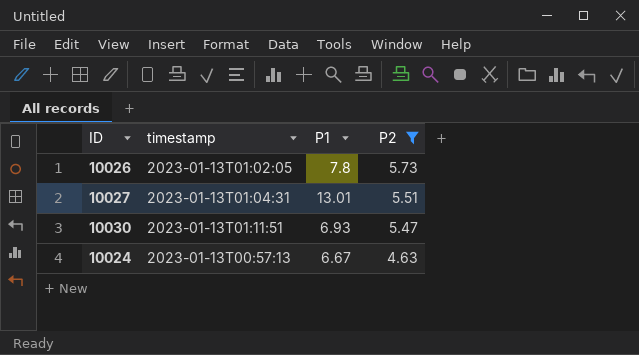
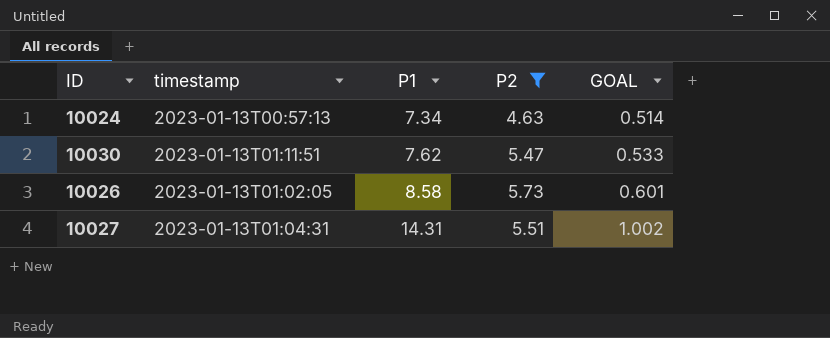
row order: P2 descending -> P1 ascending
column GOAL | formula: none -> [P1] * 0.07
10024 | P1: 6.67 -> 7.34
10030 | P1: 6.93 -> 7.62
10026 | P1: 7.8 -> 8.58
10027 | P1: 13.01 -> 14.31

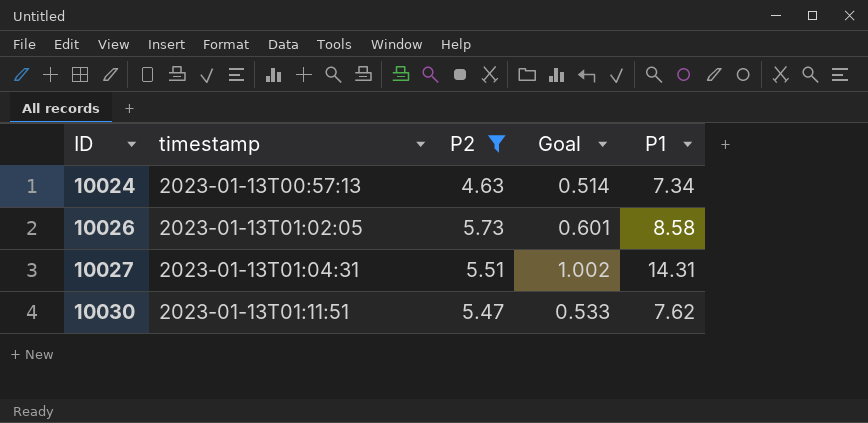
row order: P1 ascending -> ID ascending
column name: GOAL -> Goal
column P1 | position: 3 -> 5

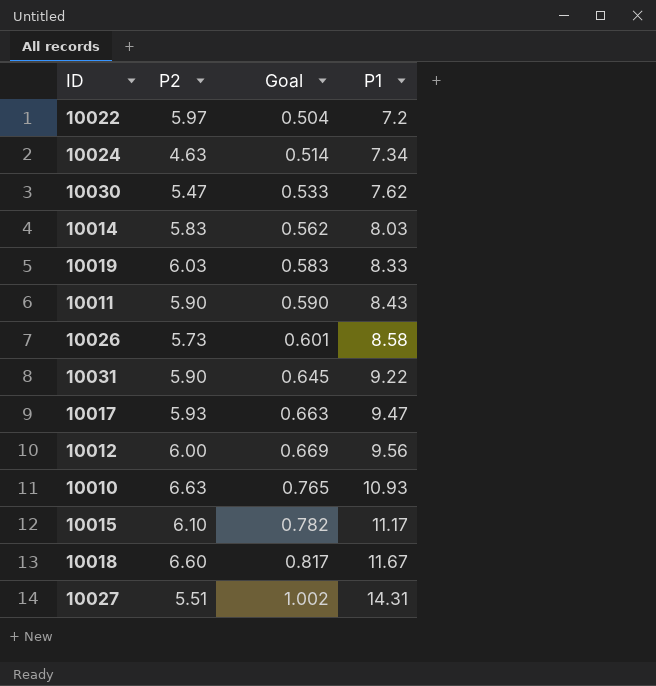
filter: P2 <= 5.73 -> none
row order: ID ascending -> Goal ascending
column timestamp | position: 2 -> none

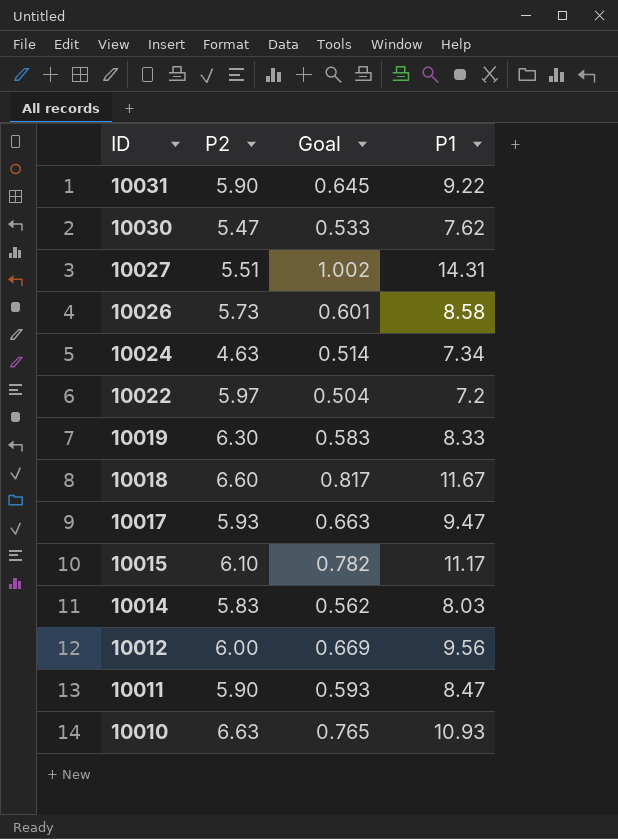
row order: Goal ascending -> ID descending
10019 | P2: 6.03 -> 6.30
10011 | Goal: 0.590 -> 0.593
10011 | P1: 8.43 -> 8.47

